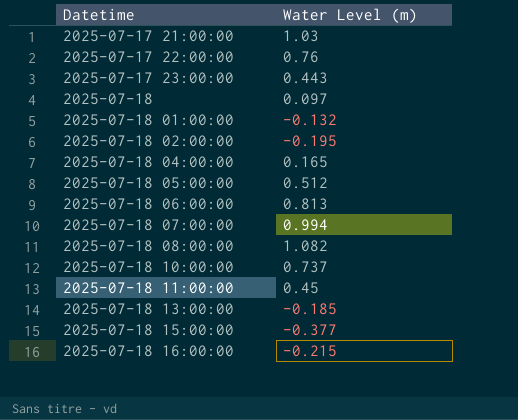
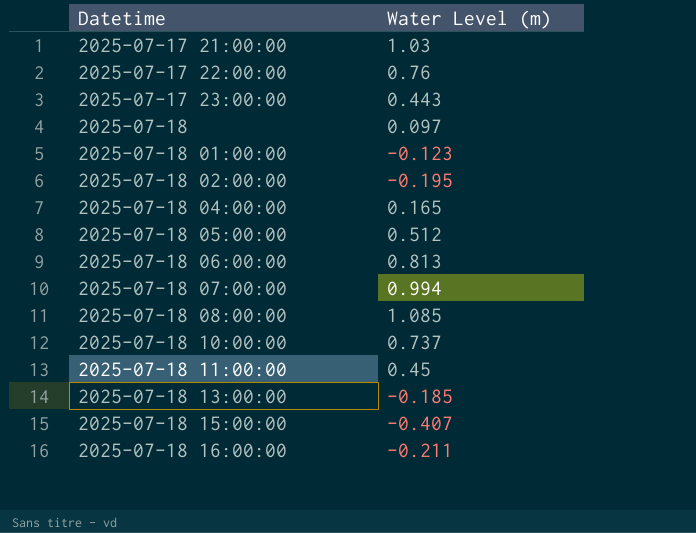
2025-07-18 01:00:00 | Water Level (m): -0.132 -> -0.123
2025-07-18 08:00:00 | Water Level (m): 1.082 -> 1.085
2025-07-18 15:00:00 | Water Level (m): -0.377 -> -0.407
2025-07-18 16:00:00 | Water Level (m): -0.215 -> -0.211

